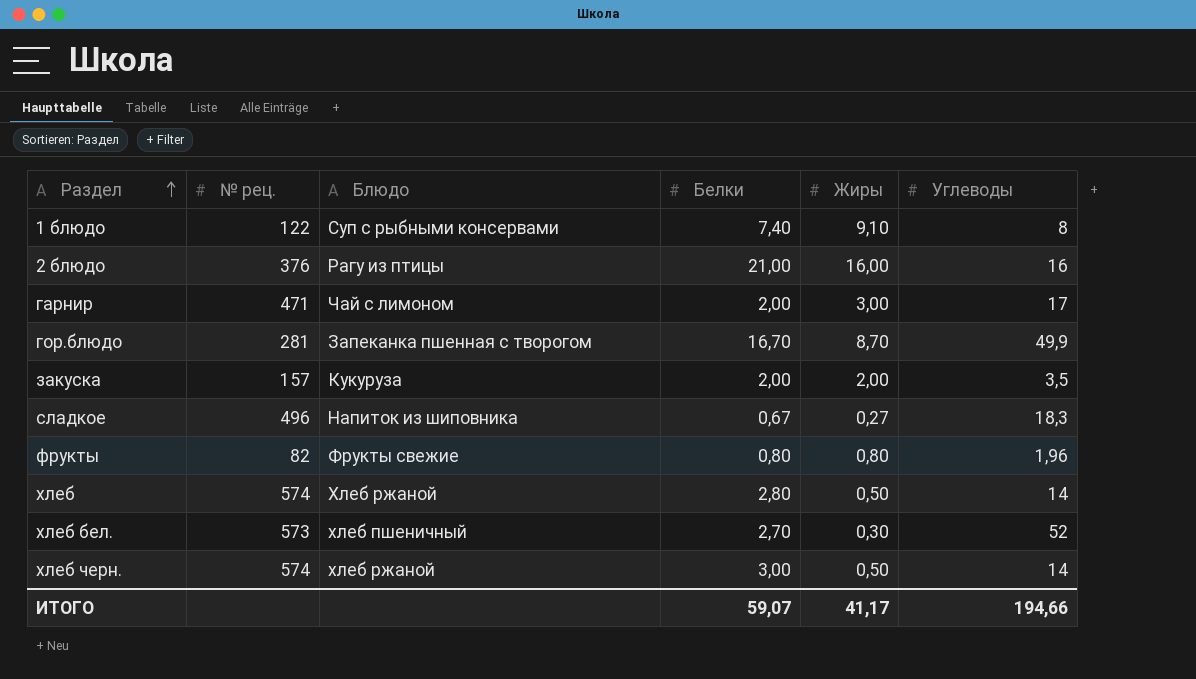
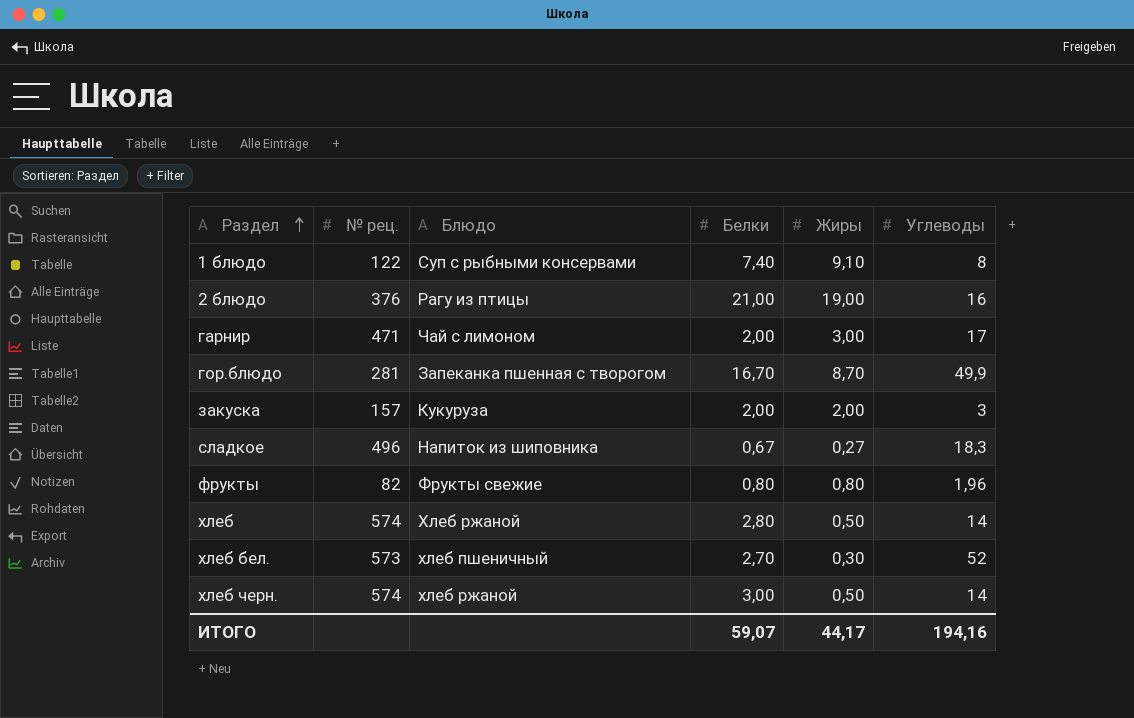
2 блюдо | Жиры: 16,00 -> 19,00
закуска | Углеводы: 3,5 -> 3
ИТОГО | Жиры: 41,17 -> 44,17
ИТОГО | Углеводы: 194,66 -> 194,16

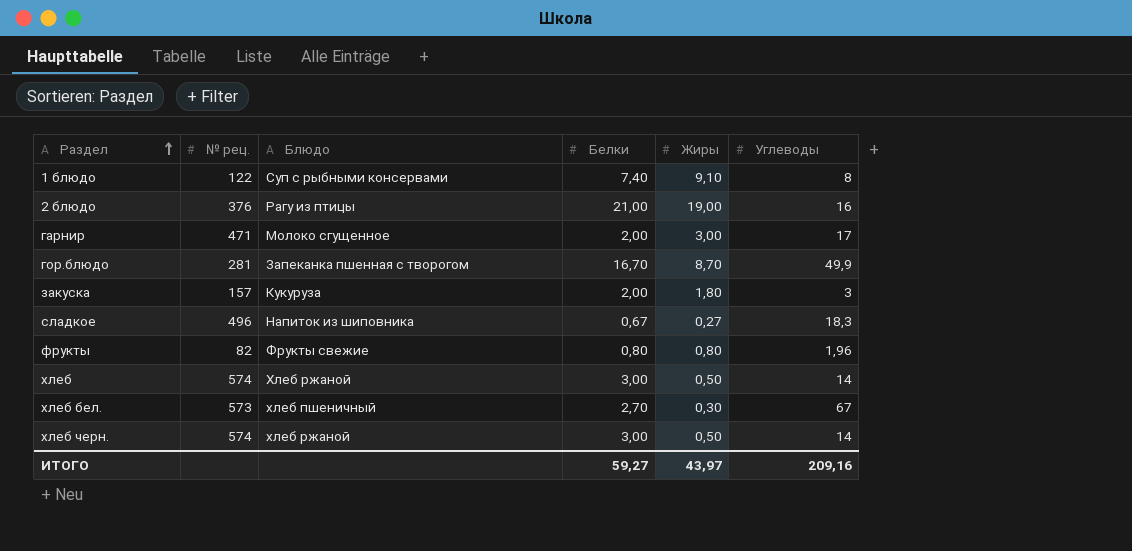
гарнир | Блюдо: Чай с лимоном -> Молоко сгущенное
закуска | Жиры: 2,00 -> 1,80
хлеб | Белки: 2,80 -> 3,00
хлеб бел. | Углеводы: 52 -> 67
ИТОГО | Белки: 59,07 -> 59,27
ИТОГО | Жиры: 44,17 -> 43,97
ИТОГО | Углеводы: 194,16 -> 209,16

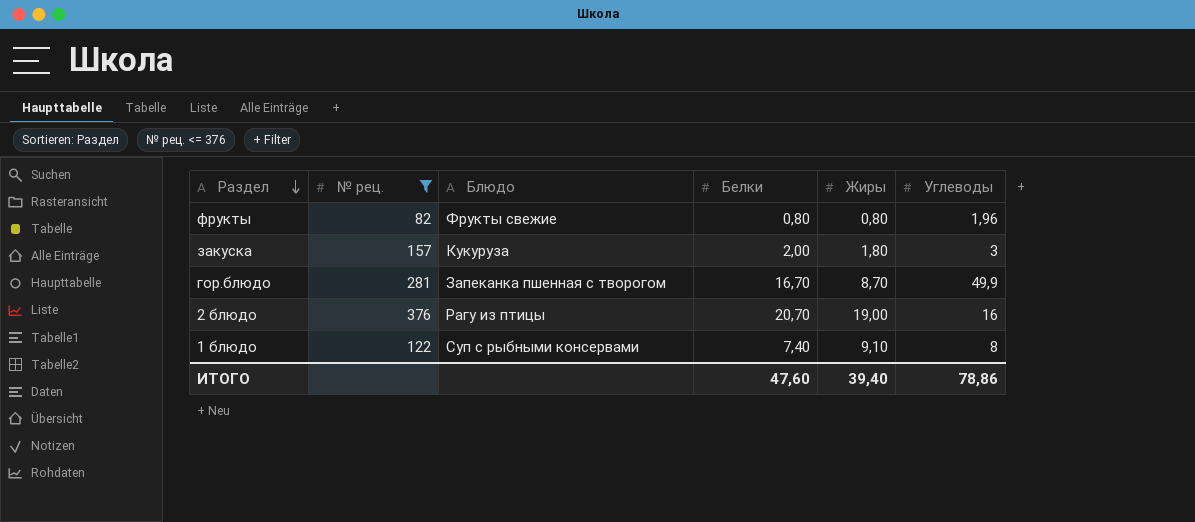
filter: none -> № рец. <= 376
row order: Раздел ascending -> Раздел descending
2 блюдо | Белки: 21,00 -> 20,70
ИТОГО | Белки: 59,27 -> 47,60
ИТОГО | Жиры: 43,97 -> 39,40
ИТОГО | Углеводы: 209,16 -> 78,86

